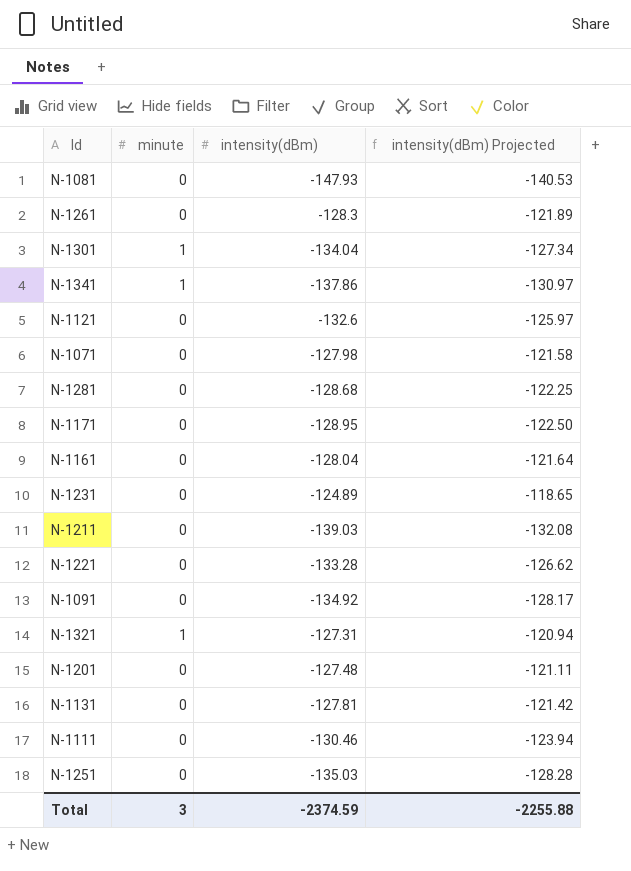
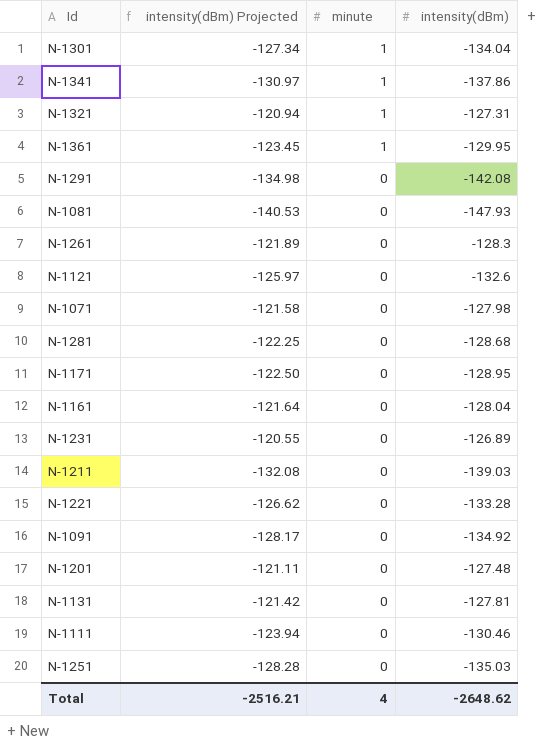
row order: none -> minute descending
column intensity(dBm) Projected | position: 4 -> 2
row N-1361: none -> -123.45 | 1 | -129.95
row N-1291: none -> -134.98 | 0 | -142.08
N-1231 | intensity(dBm) Projected: -118.65 -> -120.55
N-1231 | intensity(dBm): -124.89 -> -126.89
Total | intensity(dBm) Projected: -2255.88 -> -2516.21
Total | minute: 3 -> 4
Total | intensity(dBm): -2374.59 -> -2648.62

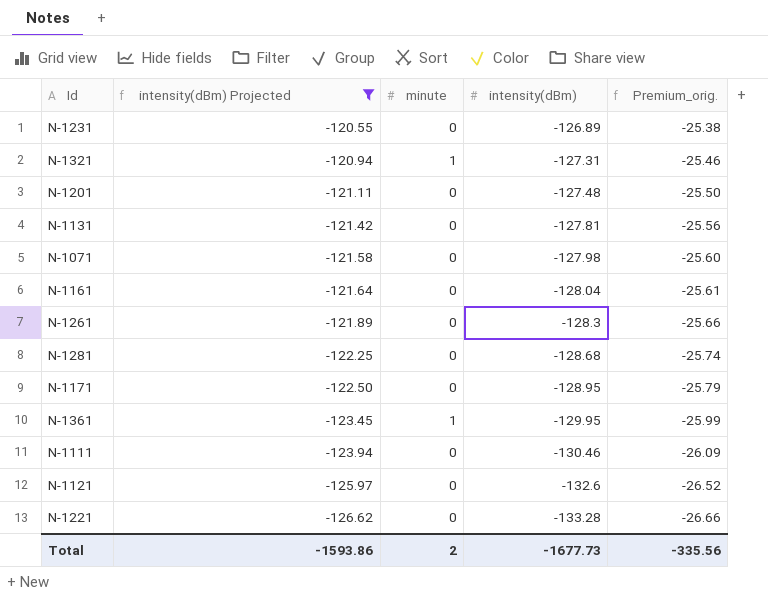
filter: none -> intensity(dBm) Projected >= -126.62
row order: minute descending -> intensity(dBm) Projected descending
column Premium_orig. | formula: none -> [intensity(dBm)] * 0.2
Total | intensity(dBm) Projected: -2516.21 -> -1593.86
Total | minute: 4 -> 2
Total | intensity(dBm): -2648.62 -> -1677.73

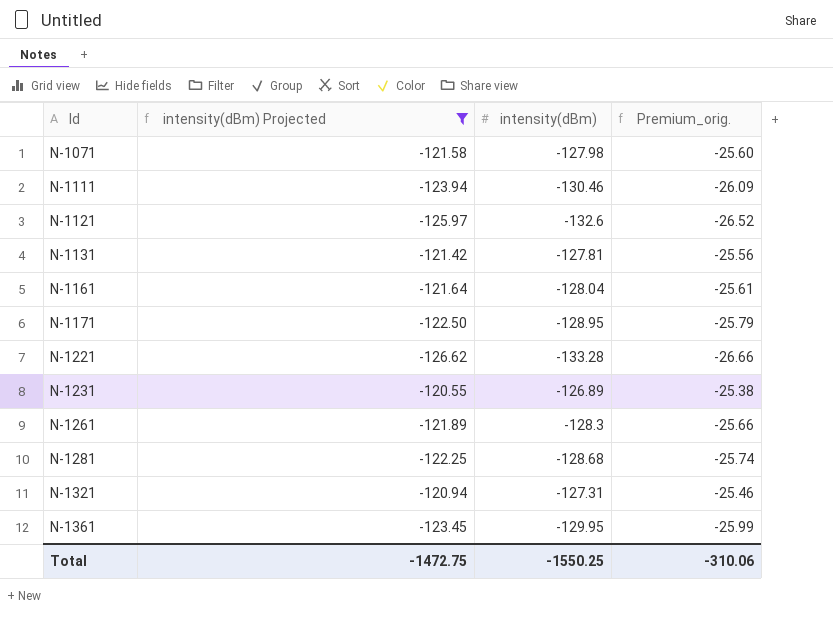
row order: intensity(dBm) Projected descending -> Id ascending
column minute | position: 3 -> none
row N-1201: -121.11 | 0 | -127.48 | -25.50 -> none
Total | intensity(dBm) Projected: -1593.86 -> -1472.75
Total | intensity(dBm): -1677.73 -> -1550.25
Total | Premium_orig.: -335.56 -> -310.06

